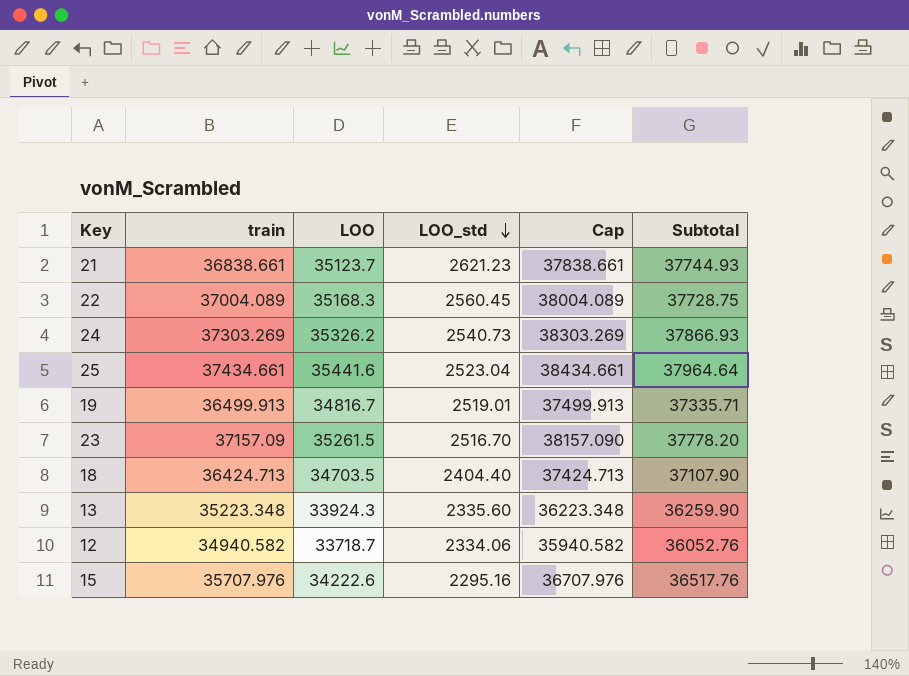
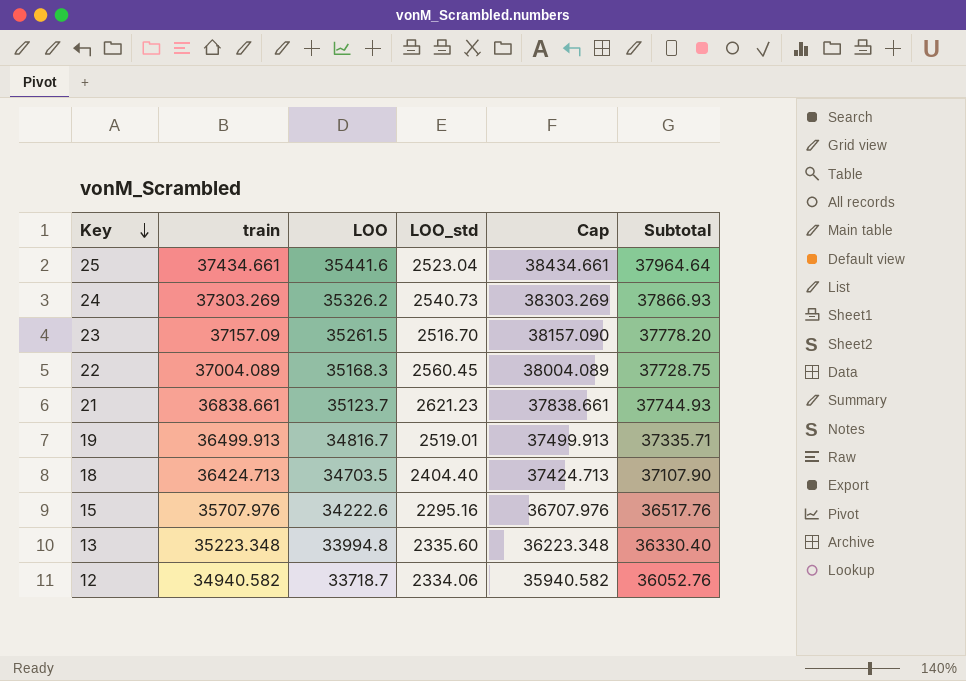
row order: LOO_std descending -> Key descending
13 | LOO: 33924.3 -> 33994.8
13 | Subtotal: 36259.90 -> 36330.40

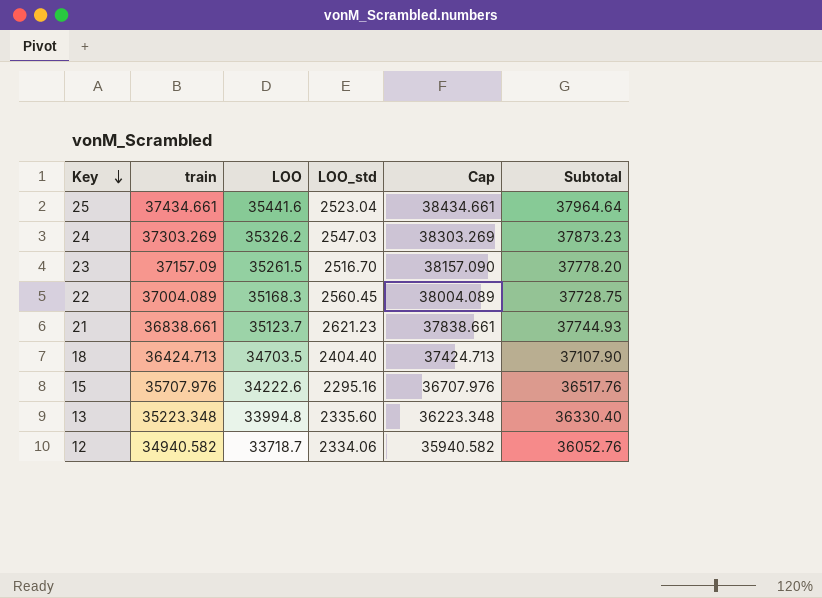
row 19: 36499.913 | 34816.7 | 2519.01 | 37499.913 | 37335.71 -> none
24 | LOO_std: 2540.73 -> 2547.03
24 | Subtotal: 37866.93 -> 37873.23

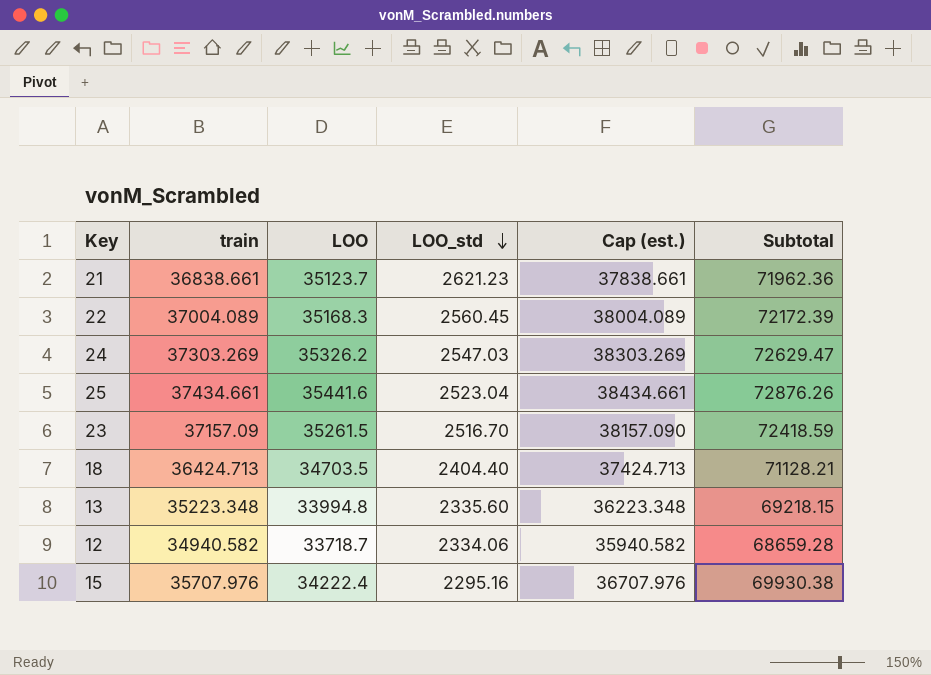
row order: Key descending -> LOO_std descending
column name: Cap -> Cap (est.)
column Subtotal | formula: [LOO] + [LOO_std] -> [train] + [LOO]
15 | LOO: 34222.6 -> 34222.4

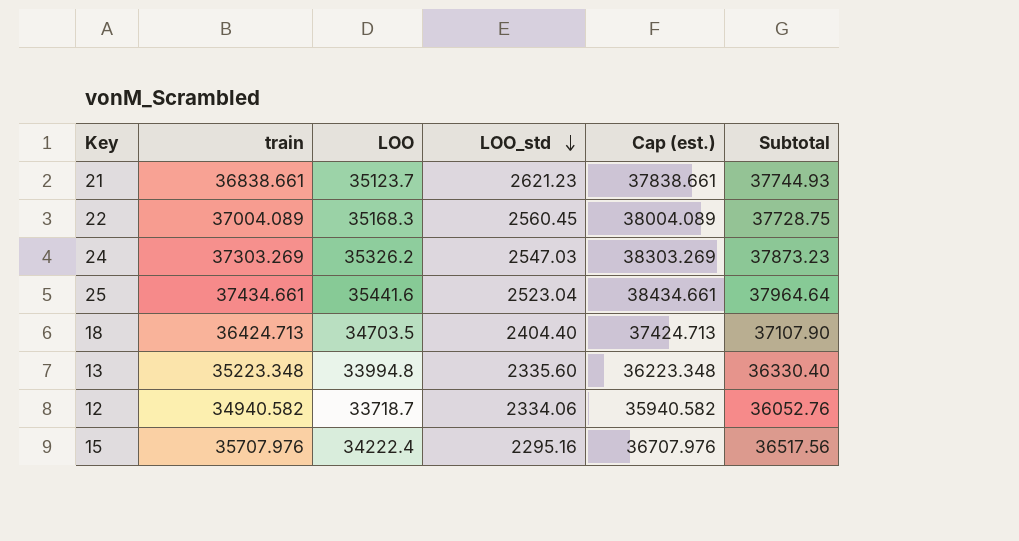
column Subtotal | formula: [train] + [LOO] -> [LOO] + [LOO_std]
row 23: 37157.09 | 35261.5 | 2516.70 | 38157.090 | 72418.59 -> none

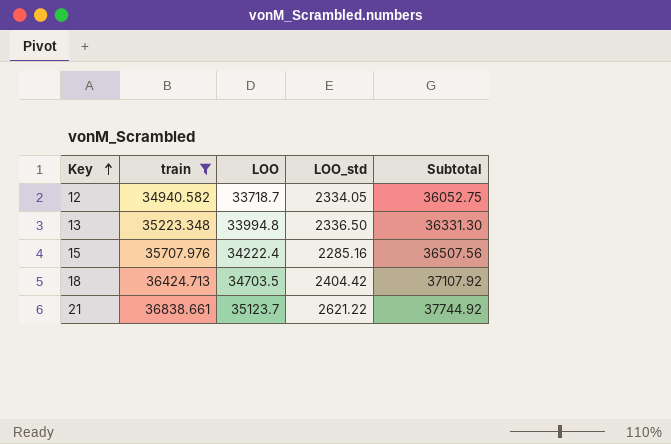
filter: none -> train <= 36838.661
row order: LOO_std descending -> Key ascending
column Cap (est.) | formula: [train] + 1000 -> none
12 | LOO_std: 2334.06 -> 2334.05
12 | Subtotal: 36052.76 -> 36052.75
13 | LOO_std: 2335.60 -> 2336.50
13 | Subtotal: 36330.40 -> 36331.30
15 | LOO_std: 2295.16 -> 2285.16
15 | Subtotal: 36517.56 -> 36507.56
18 | LOO_std: 2404.40 -> 2404.42
18 | Subtotal: 37107.90 -> 37107.92
21 | LOO_std: 2621.23 -> 2621.22
21 | Subtotal: 37744.93 -> 37744.92

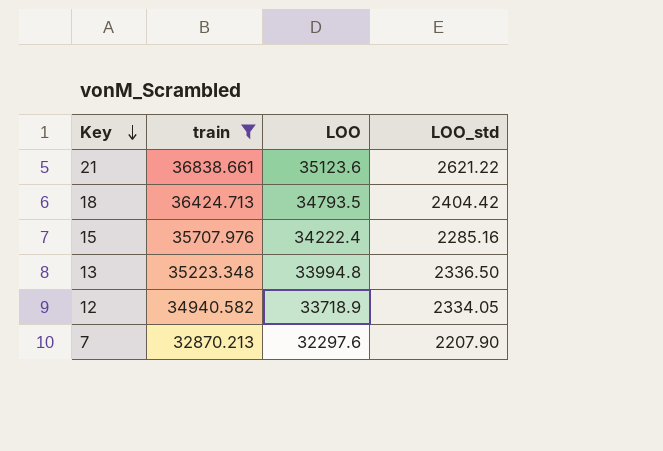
row order: Key ascending -> Key descending
column Subtotal | formula: [LOO] + [LOO_std] -> none
21 | LOO: 35123.7 -> 35123.6
18 | LOO: 34703.5 -> 34793.5
12 | LOO: 33718.7 -> 33718.9
row 7: none -> 32870.213 | 32297.6 | 2207.90

